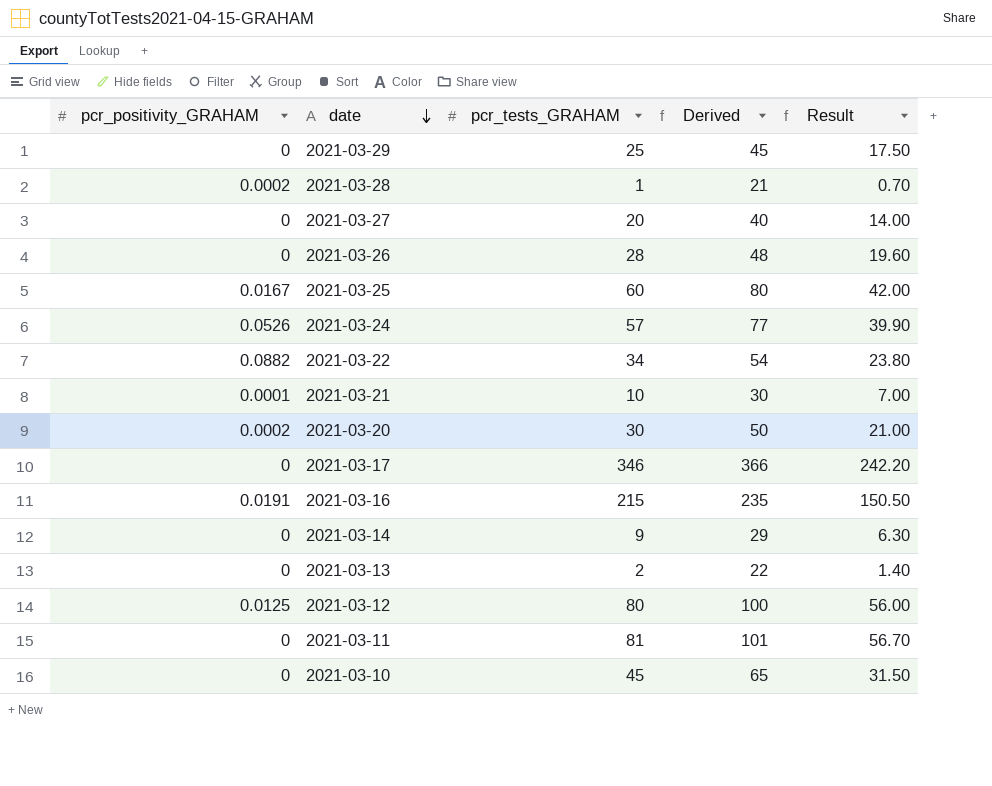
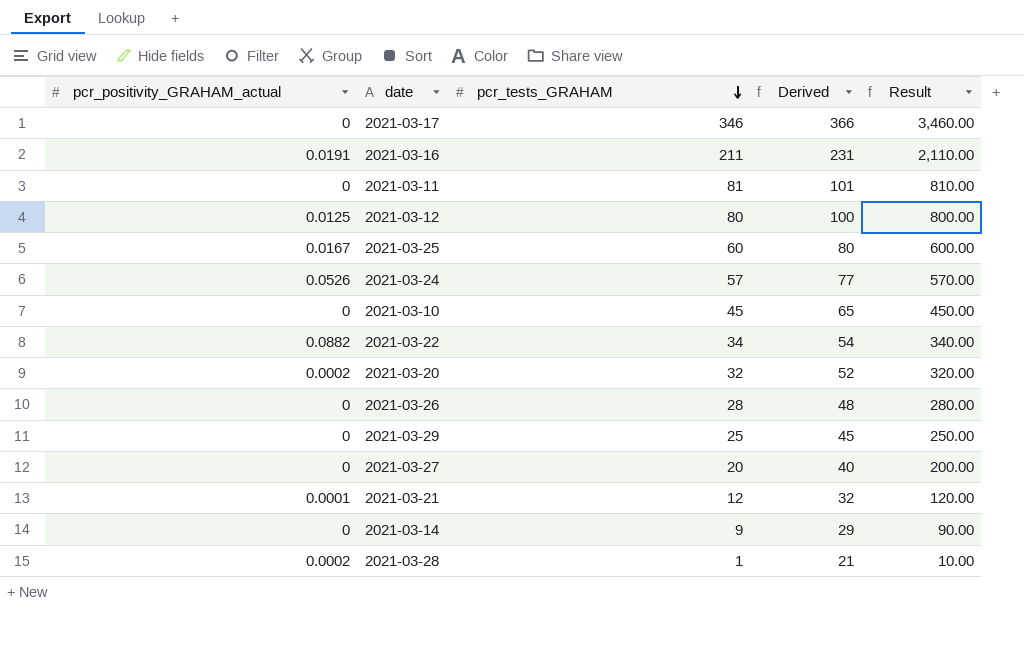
row order: date descending -> pcr_tests_GRAHAM descending
column name: pcr_positivity_GRAHAM -> pcr_positivity_GRAHAM_actual
column Result | formula: [pcr_tests_GRAHAM] * 0.7 -> [pcr_tests_GRAHAM] * 10
row 2021-03-13: 0 | 2 | 22 | 1.40 -> none
2021-03-16 | pcr_tests_GRAHAM: 215 -> 211
2021-03-16 | Derived: 235 -> 231
2021-03-20 | pcr_tests_GRAHAM: 30 -> 32
2021-03-20 | Derived: 50 -> 52
2021-03-21 | pcr_tests_GRAHAM: 10 -> 12
2021-03-21 | Derived: 30 -> 32

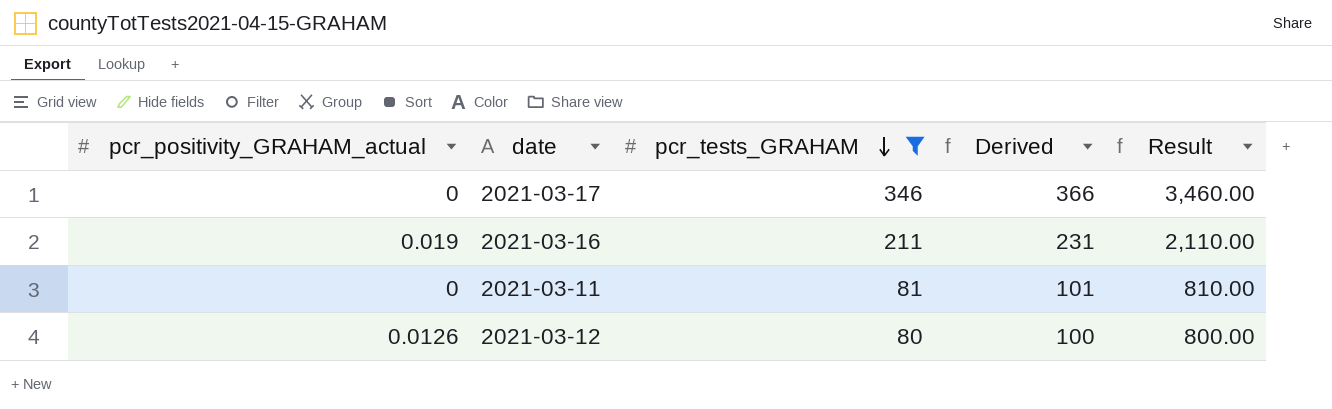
filter: none -> pcr_tests_GRAHAM >= 80
2021-03-16 | pcr_positivity_GRAHAM_actual: 0.0191 -> 0.019
2021-03-12 | pcr_positivity_GRAHAM_actual: 0.0125 -> 0.0126

